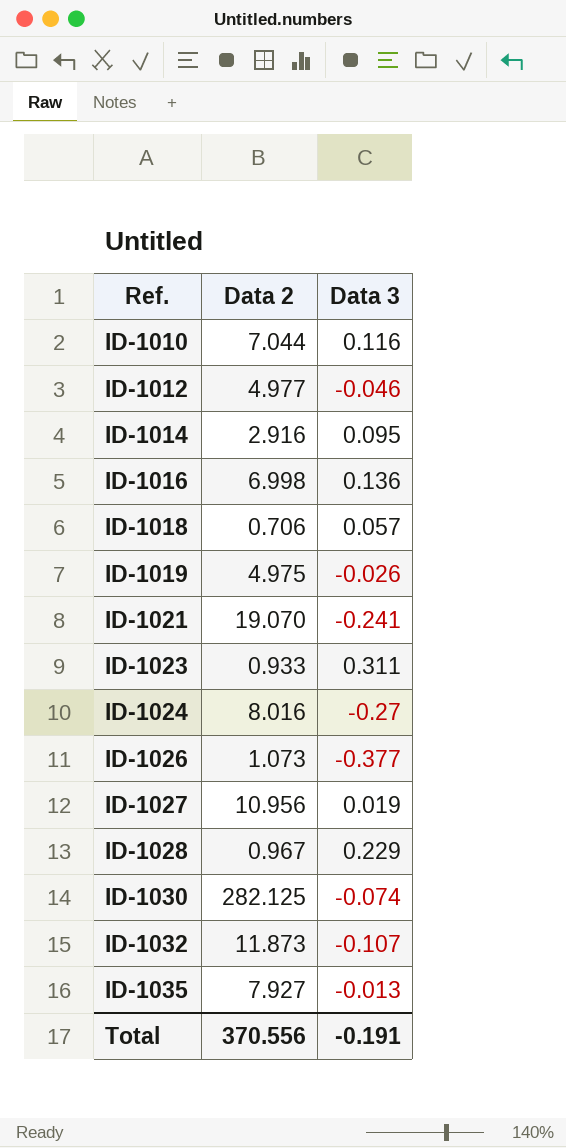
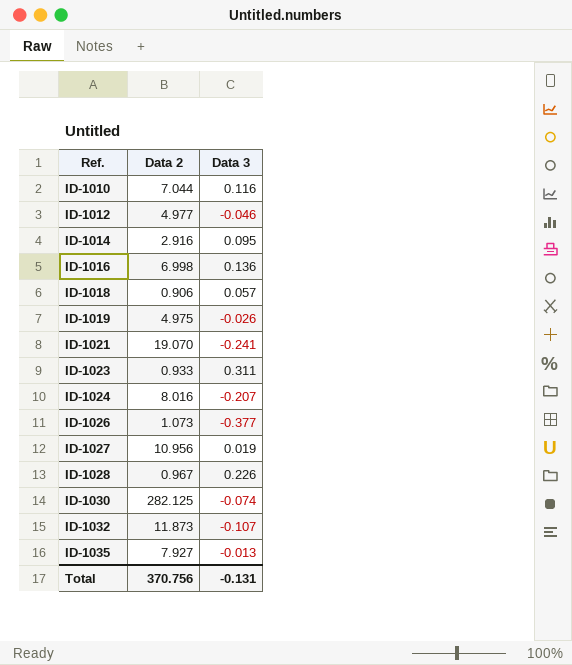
ID-1018 | Data 2: 0.706 -> 0.906
ID-1024 | Data 3: -0.27 -> -0.207
ID-1028 | Data 3: 0.229 -> 0.226
Total | Data 2: 370.556 -> 370.756
Total | Data 3: -0.191 -> -0.131

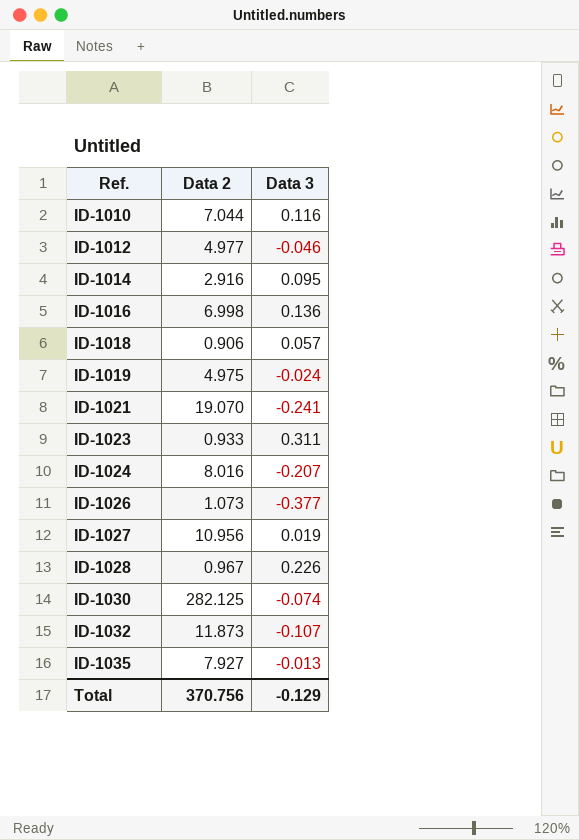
ID-1019 | Data 3: -0.026 -> -0.024
Total | Data 3: -0.131 -> -0.129

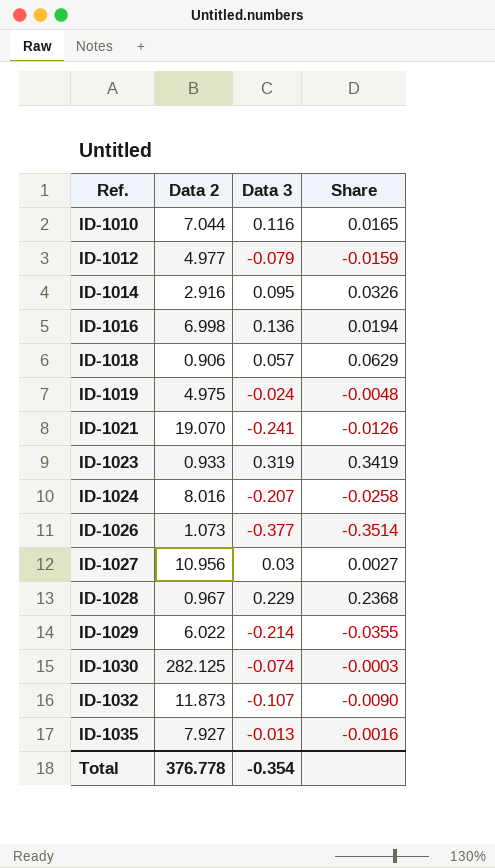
column Share | formula: none -> [Data 3] / [Data 2]
ID-1012 | Data 3: -0.046 -> -0.079
ID-1023 | Data 3: 0.311 -> 0.319
ID-1027 | Data 3: 0.019 -> 0.03
ID-1028 | Data 3: 0.226 -> 0.229
row ID-1029: none -> 6.022 | -0.214 | -0.0355
Total | Data 2: 370.756 -> 376.778
Total | Data 3: -0.129 -> -0.354

